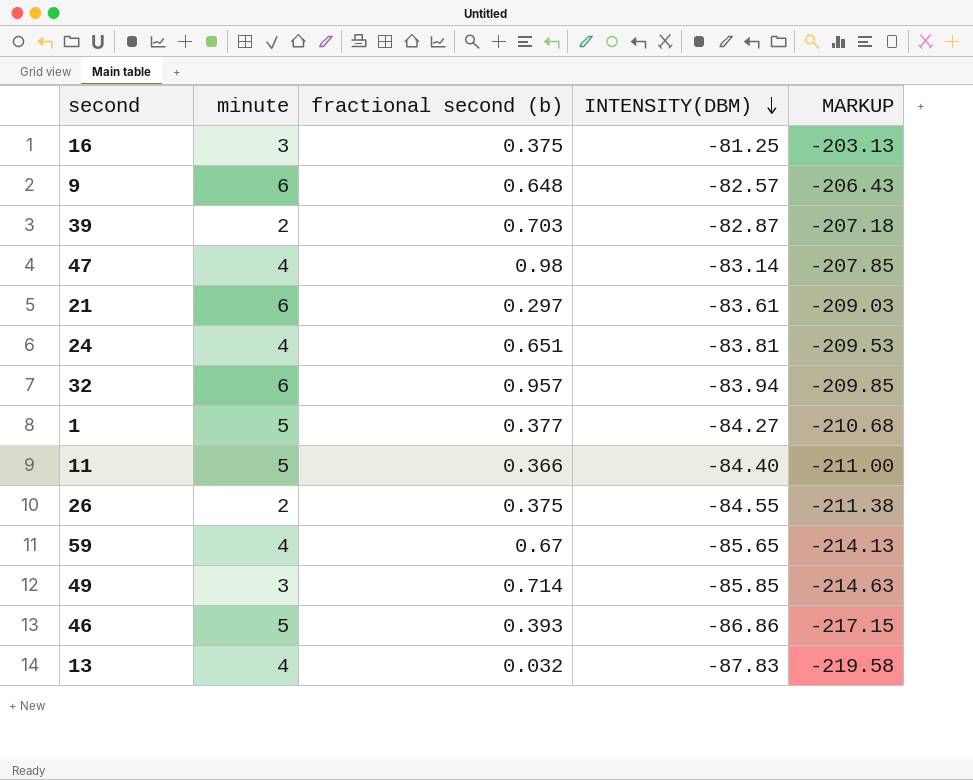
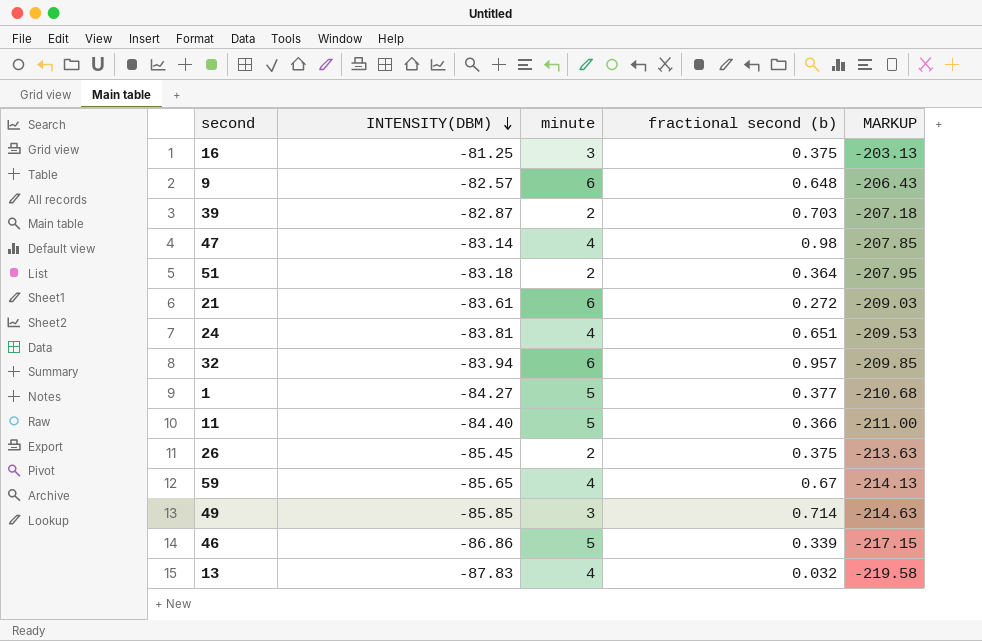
column INTENSITY(DBM) | position: 4 -> 2
row 51: none -> -83.18 | 2 | 0.364 | -207.95
21 | fractional second (b): 0.297 -> 0.272
26 | INTENSITY(DBM): -84.55 -> -85.45
26 | MARKUP: -211.38 -> -213.63
46 | fractional second (b): 0.393 -> 0.339

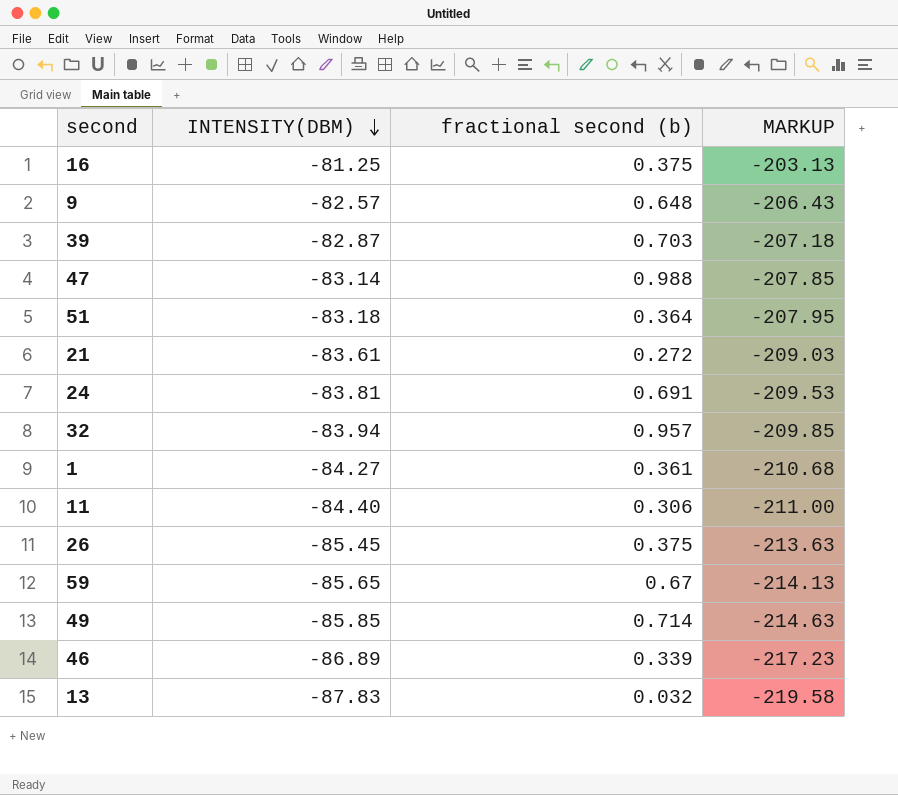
column minute | position: 3 -> none
47 | fractional second (b): 0.98 -> 0.988
24 | fractional second (b): 0.651 -> 0.691
1 | fractional second (b): 0.377 -> 0.361
11 | fractional second (b): 0.366 -> 0.306
46 | INTENSITY(DBM): -86.86 -> -86.89
46 | MARKUP: -217.15 -> -217.23

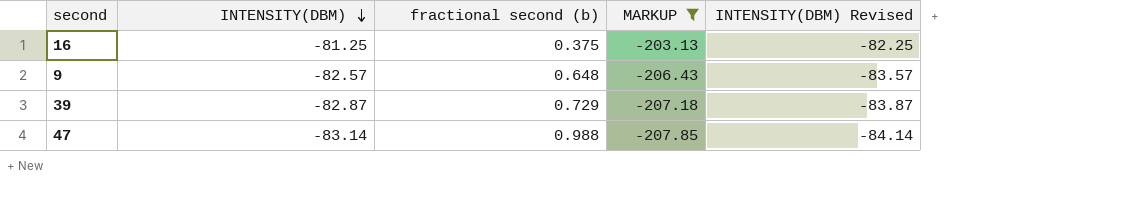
filter: none -> MARKUP >= -207.85
column INTENSITY(DBM) Revised | formula: none -> [INTENSITY(DBM)] - 1
39 | fractional second (b): 0.703 -> 0.729

